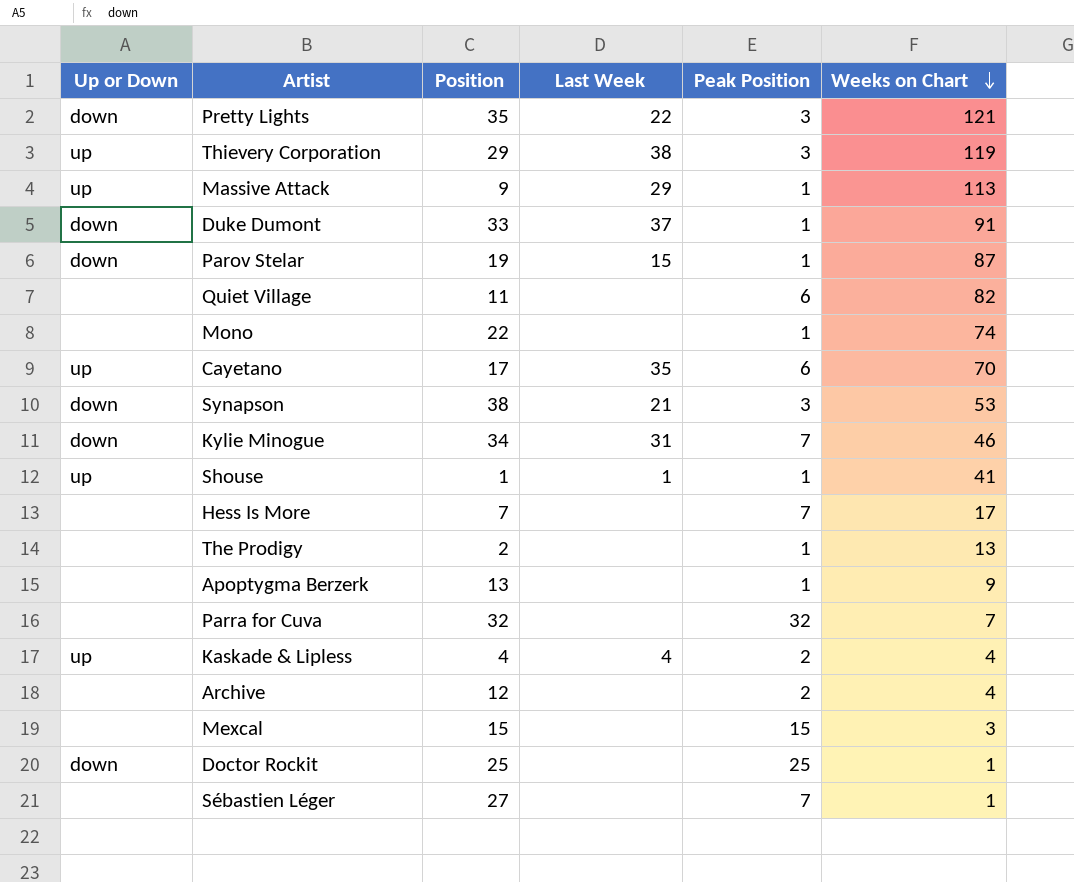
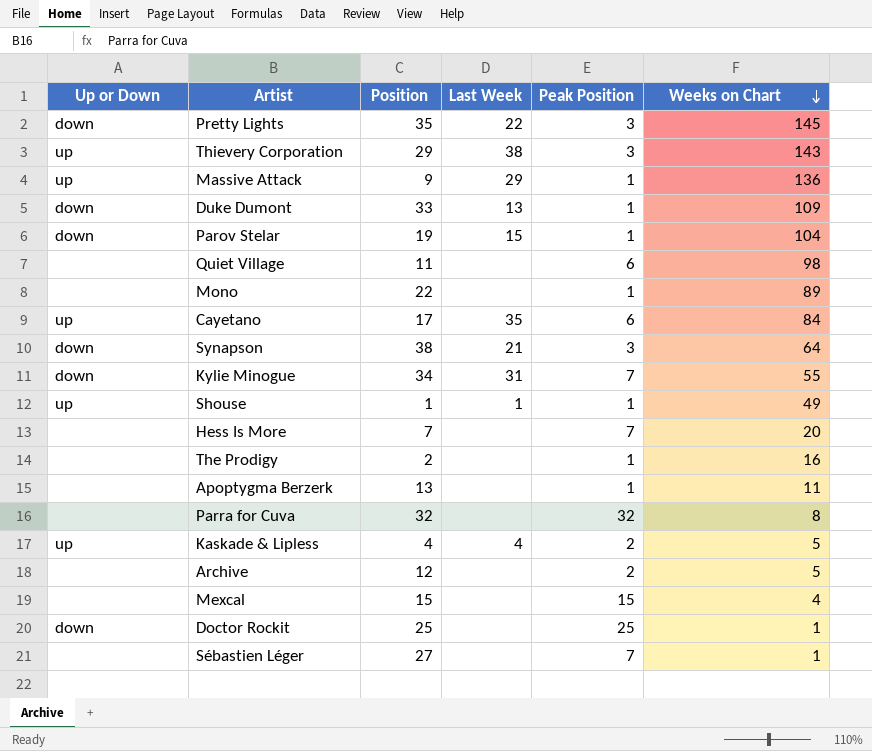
Pretty Lights | Weeks on Chart: 121 -> 145
Thievery Corporation | Weeks on Chart: 119 -> 143
Massive Attack | Weeks on Chart: 113 -> 136
Duke Dumont | Last Week: 37 -> 13
Duke Dumont | Weeks on Chart: 91 -> 109
Parov Stelar | Weeks on Chart: 87 -> 104
Quiet Village | Weeks on Chart: 82 -> 98
Mono | Weeks on Chart: 74 -> 89
Cayetano | Weeks on Chart: 70 -> 84
Synapson | Weeks on Chart: 53 -> 64
Kylie Minogue | Weeks on Chart: 46 -> 55
Shouse | Weeks on Chart: 41 -> 49
Hess Is More | Weeks on Chart: 17 -> 20
The Prodigy | Weeks on Chart: 13 -> 16
Apoptygma Berzerk | Weeks on Chart: 9 -> 11
Parra for Cuva | Weeks on Chart: 7 -> 8
Kaskade & Lipless | Weeks on Chart: 4 -> 5
Archive | Weeks on Chart: 4 -> 5
Mexcal | Weeks on Chart: 3 -> 4

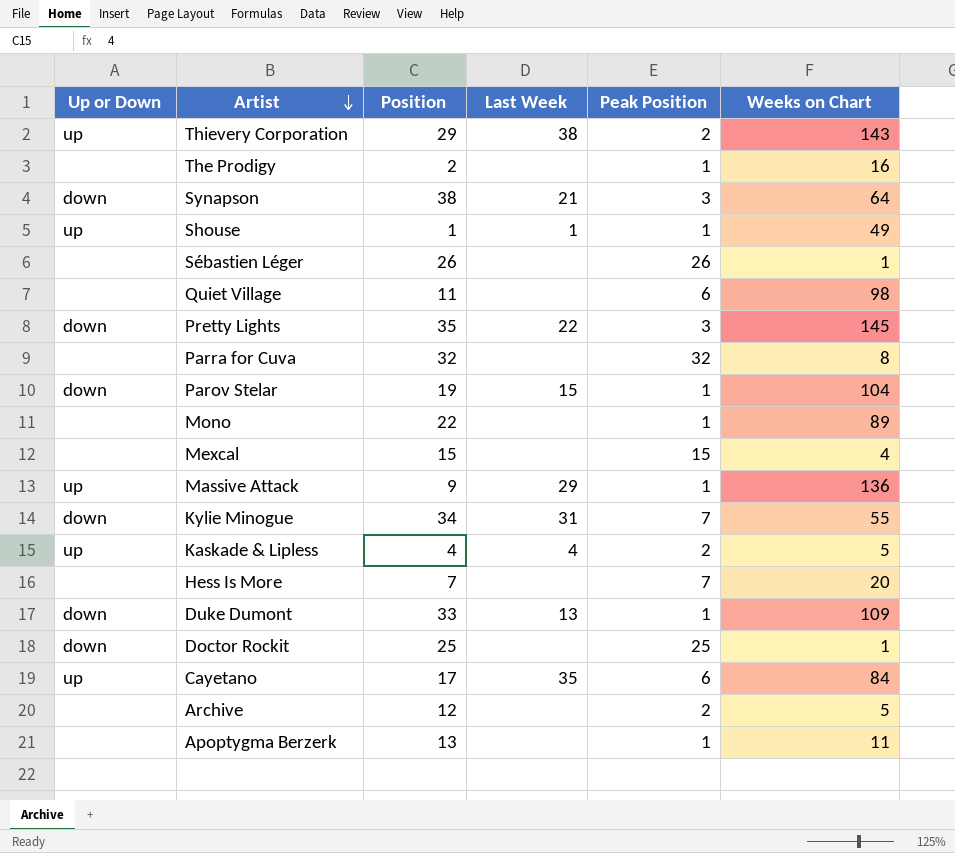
row order: Weeks on Chart descending -> Artist descending
Thievery Corporation | Peak Position: 3 -> 2
Sébastien Léger | Position: 27 -> 26
Sébastien Léger | Peak Position: 7 -> 26

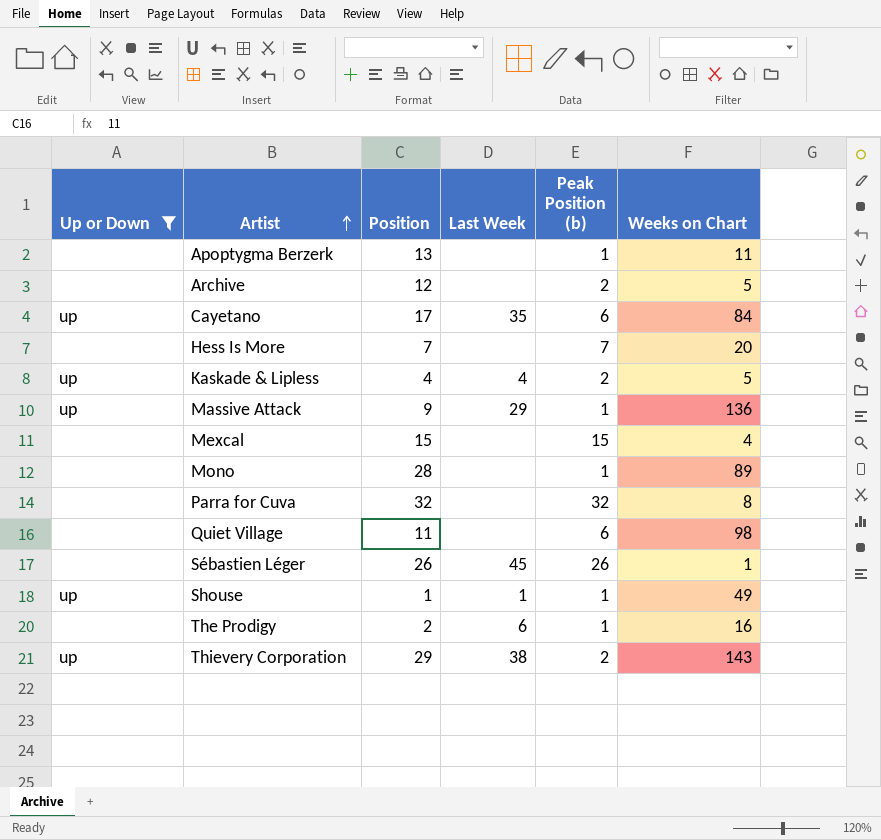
filter: none -> Up or Down != down
row order: Artist descending -> Artist ascending
column name: Peak Position -> Peak Position (b)
Mono | Position: 22 -> 28
Sébastien Léger | Last Week: none -> 45
The Prodigy | Last Week: none -> 6

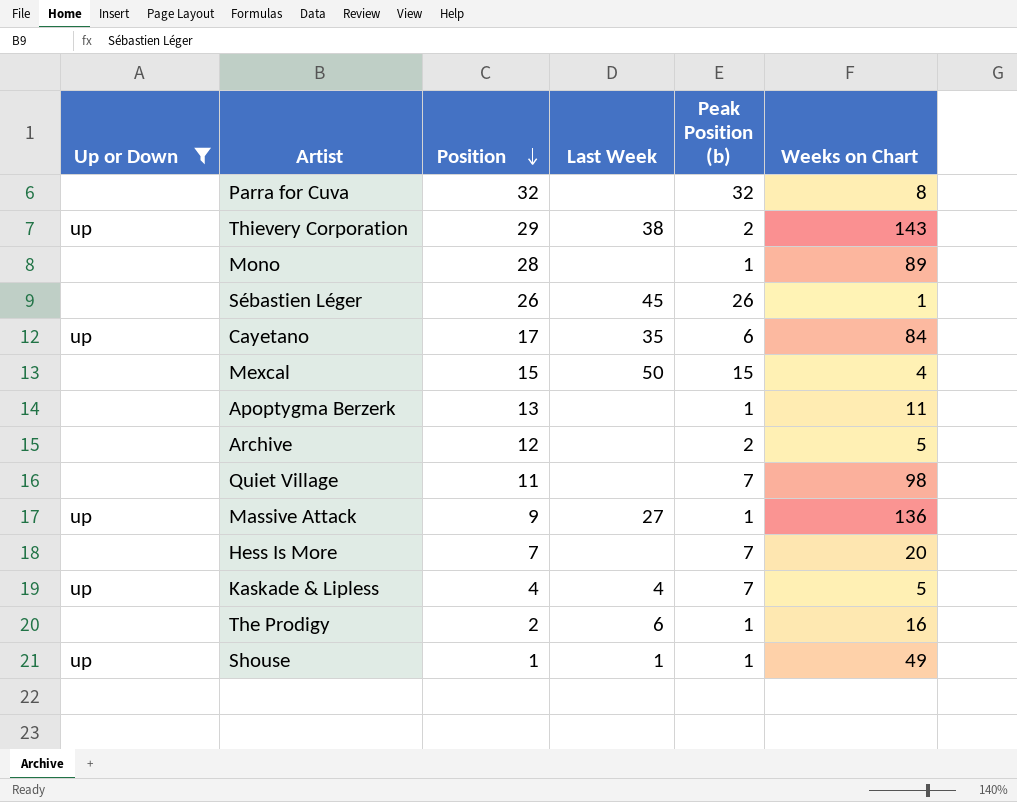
row order: Artist ascending -> Position descending
Mexcal | Last Week: none -> 50
Quiet Village | Peak Position (b): 6 -> 7
Massive Attack | Last Week: 29 -> 27
Kaskade & Lipless | Peak Position (b): 2 -> 7

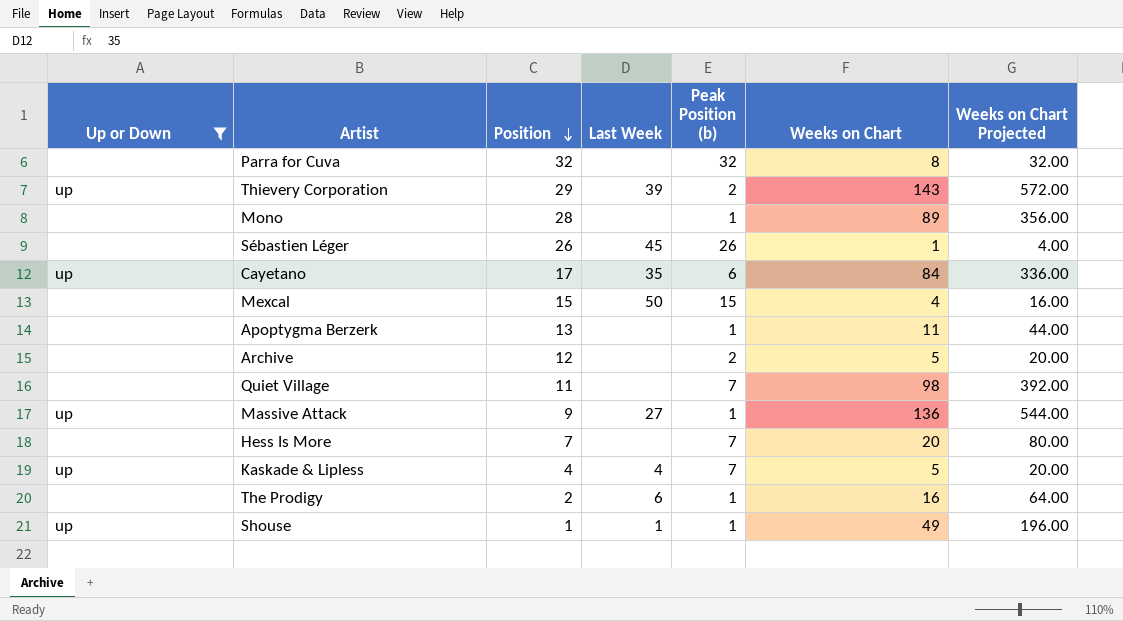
column Weeks on Chart Projected | formula: none -> [Weeks on Chart] * 4
Thievery Corporation | Last Week: 38 -> 39

